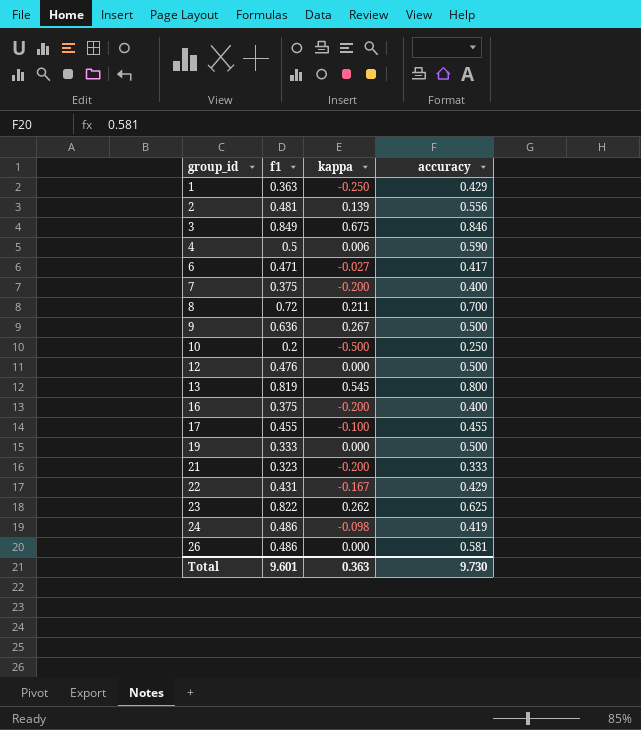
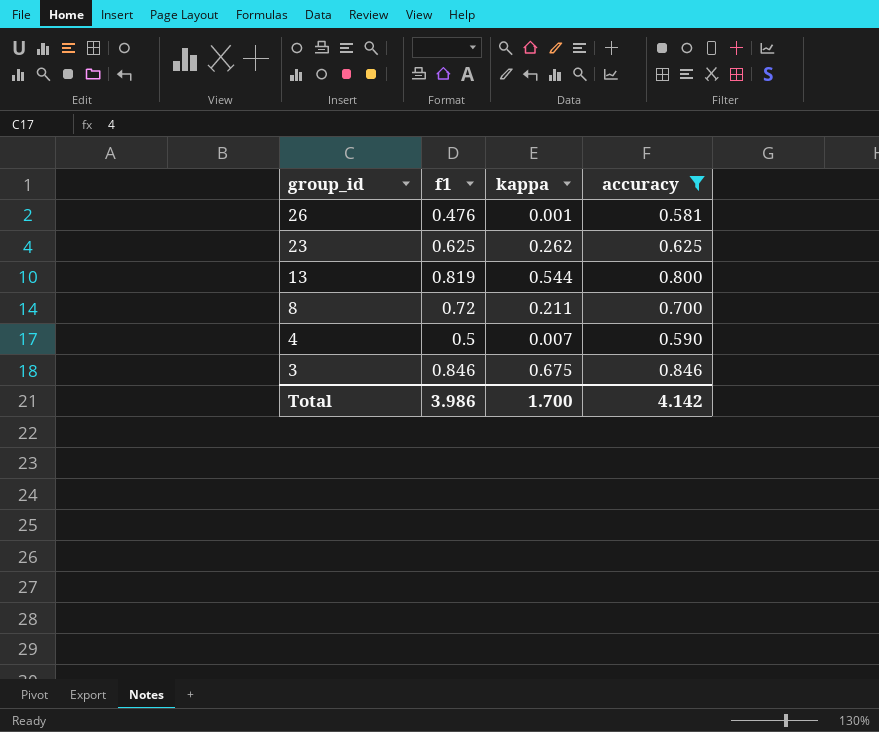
filter: none -> accuracy >= 0.581
row order: group_id ascending -> group_id descending
26 | f1: 0.486 -> 0.476
26 | kappa: 0.000 -> 0.001
23 | f1: 0.822 -> 0.625
13 | kappa: 0.545 -> 0.544
4 | kappa: 0.006 -> 0.007
3 | f1: 0.849 -> 0.846
Total | f1: 9.601 -> 3.986
Total | kappa: 0.363 -> 1.700
Total | accuracy: 9.730 -> 4.142

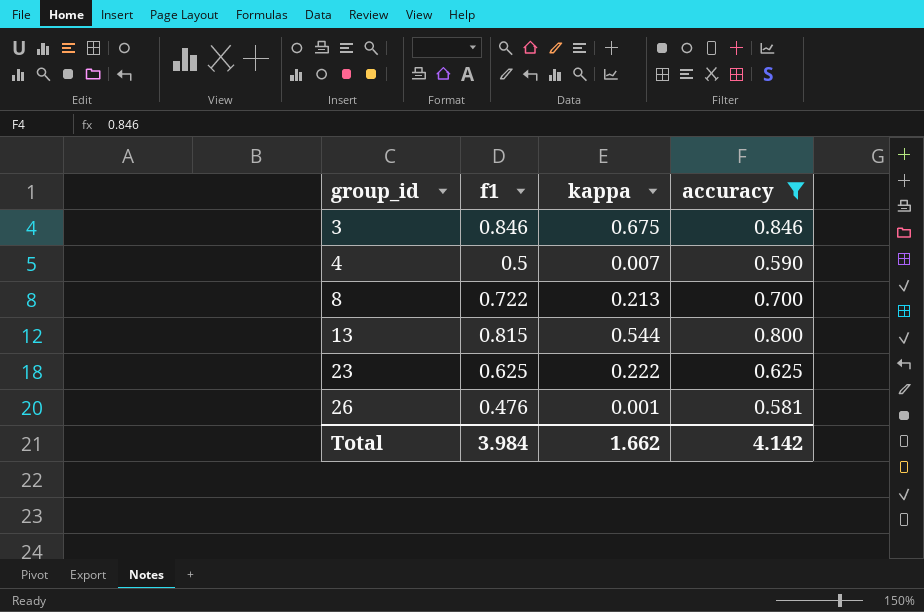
row order: group_id descending -> group_id ascending
8 | f1: 0.72 -> 0.722
8 | kappa: 0.211 -> 0.213
13 | f1: 0.819 -> 0.815
23 | kappa: 0.262 -> 0.222
Total | f1: 3.986 -> 3.984
Total | kappa: 1.700 -> 1.662

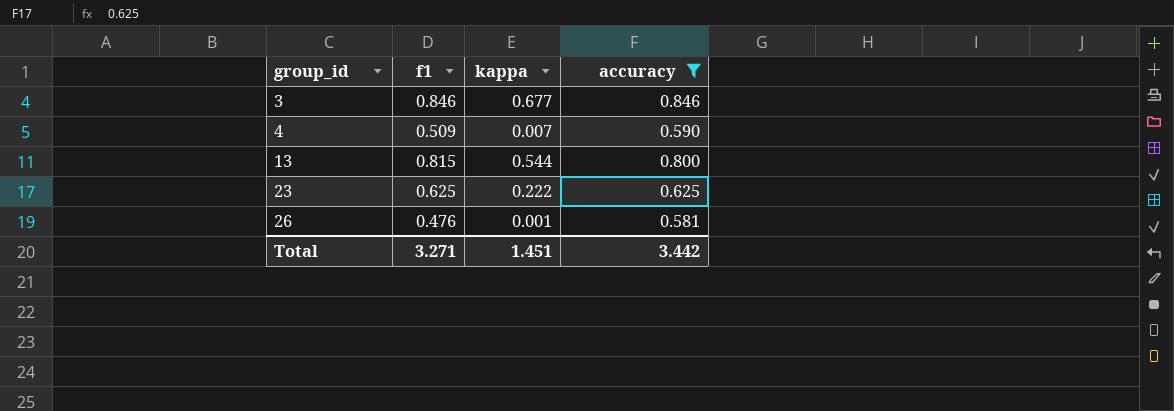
row 8: 0.722 | 0.213 | 0.700 -> none
3 | kappa: 0.675 -> 0.677
4 | f1: 0.5 -> 0.509
Total | f1: 3.984 -> 3.271
Total | kappa: 1.662 -> 1.451
Total | accuracy: 4.142 -> 3.442

